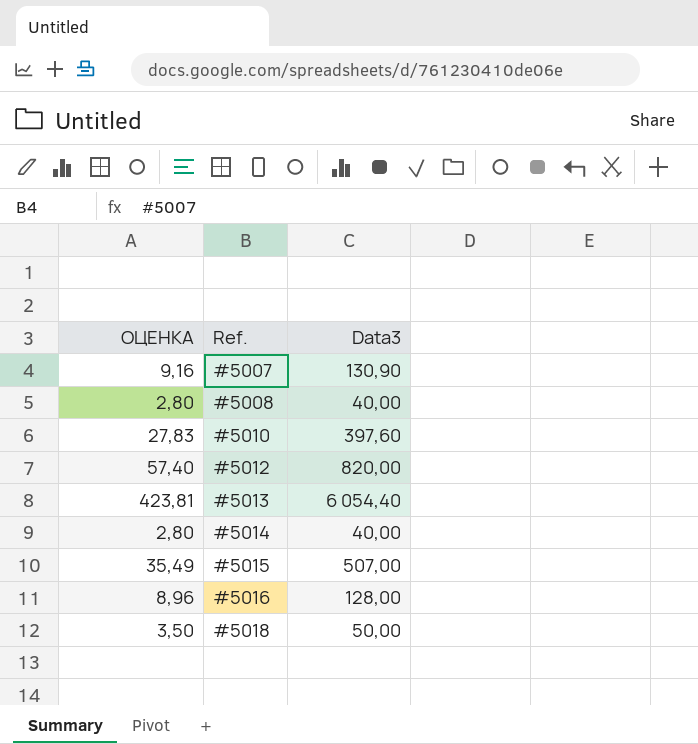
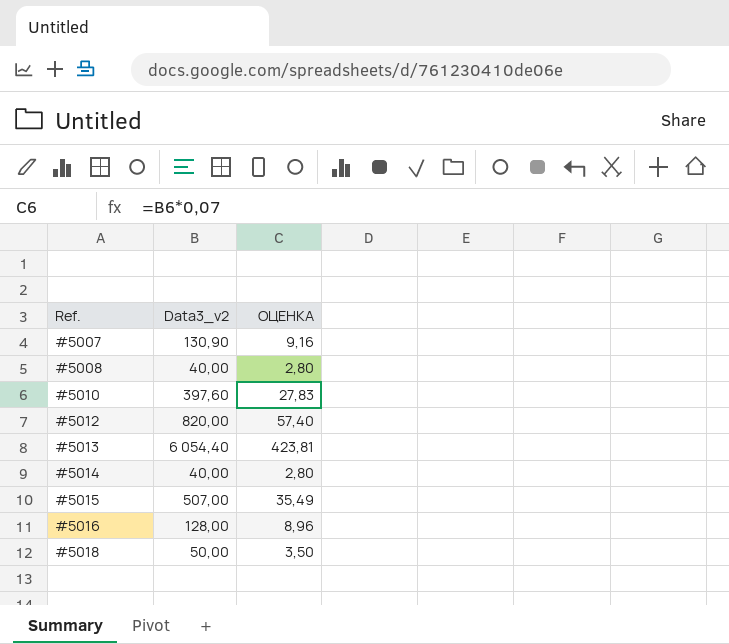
column name: Data3 -> Data3_v2
column ОЦЕНКА | position: 1 -> 3

